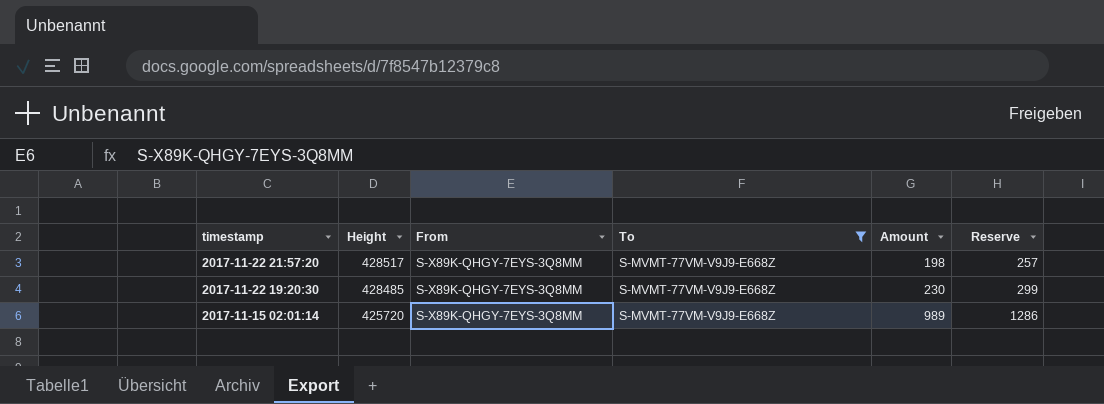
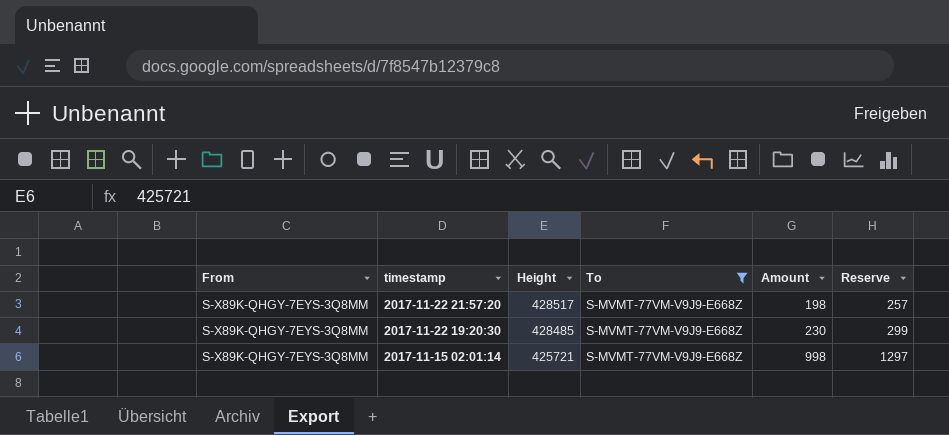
column From | position: 3 -> 1
2017-11-15 02:01:14 | Height: 425720 -> 425721
2017-11-15 02:01:14 | Amount: 989 -> 998
2017-11-15 02:01:14 | Reserve: 1286 -> 1297

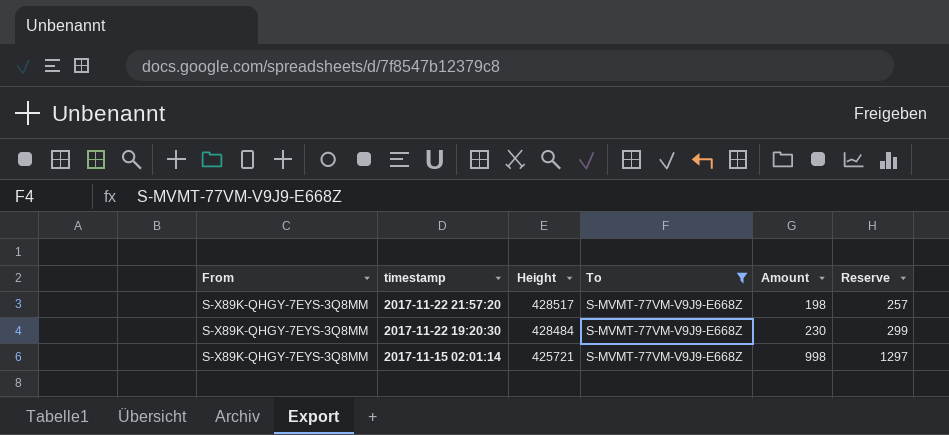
2017-11-22 19:20:30 | Height: 428485 -> 428484

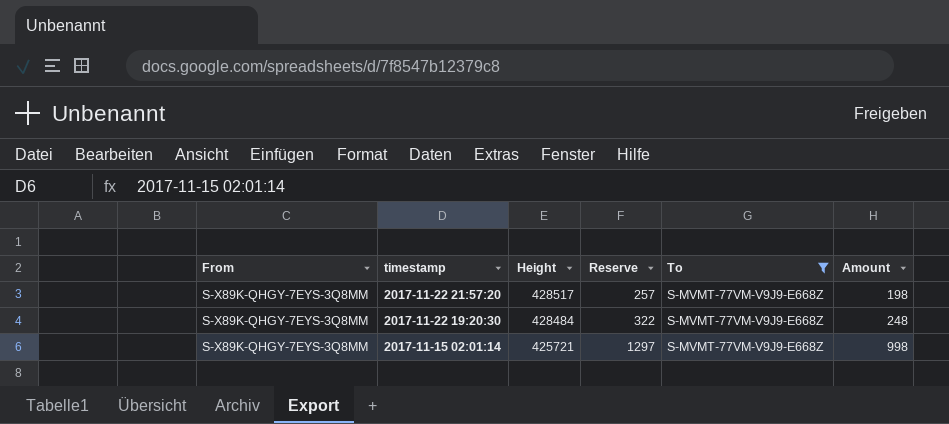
column Reserve | position: 6 -> 4
2017-11-22 19:20:30 | Reserve: 299 -> 322
2017-11-22 19:20:30 | Amount: 230 -> 248

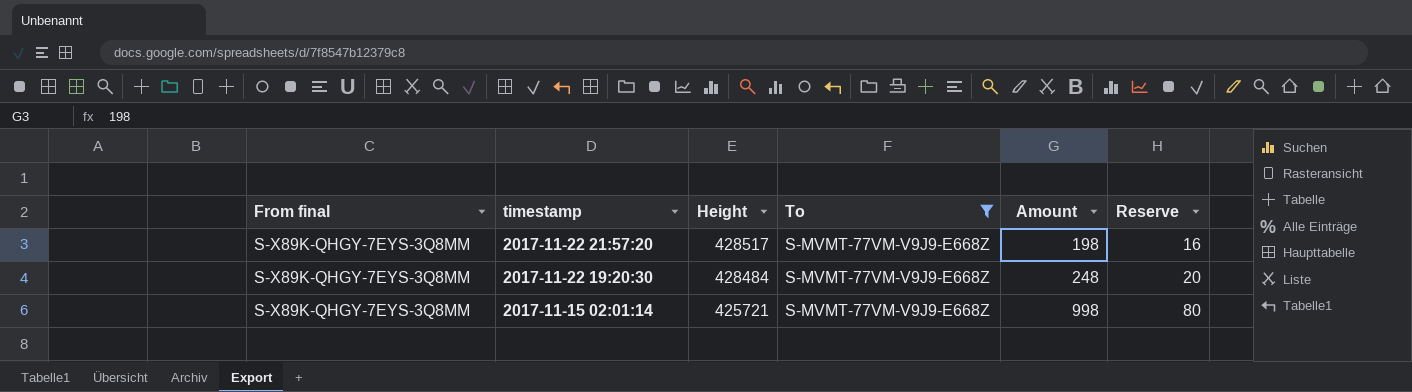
column name: From -> From final
column Reserve | formula: [Amount] * 1.3 -> [Amount] * 0.08
column Reserve | position: 4 -> 6

